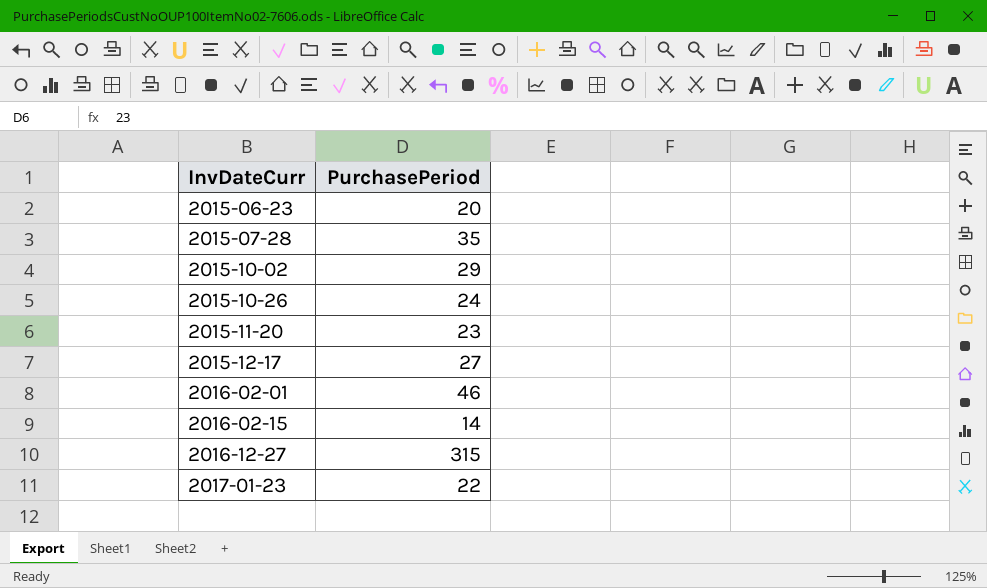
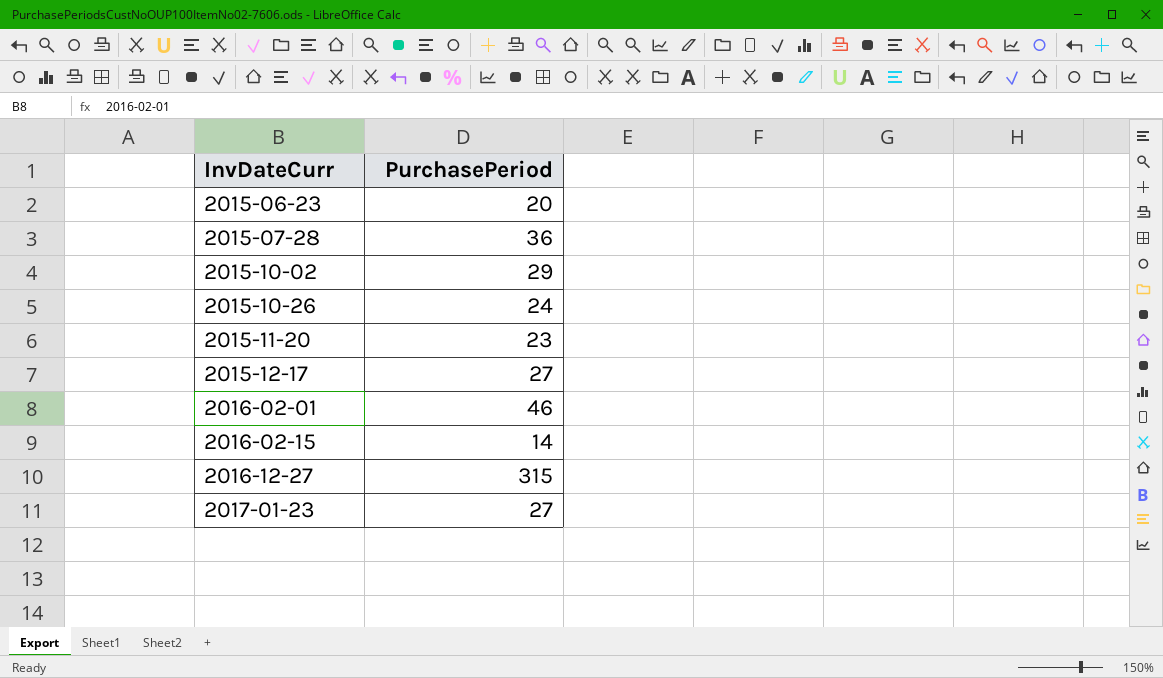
2015-07-28 | PurchasePeriod: 35 -> 36
2017-01-23 | PurchasePeriod: 22 -> 27

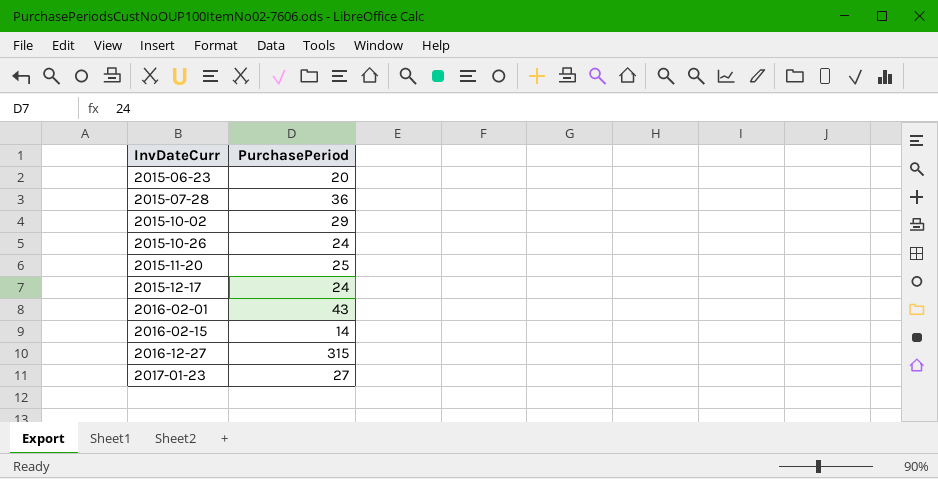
2015-11-20 | PurchasePeriod: 23 -> 25
2015-12-17 | PurchasePeriod: 27 -> 24
2016-02-01 | PurchasePeriod: 46 -> 43

